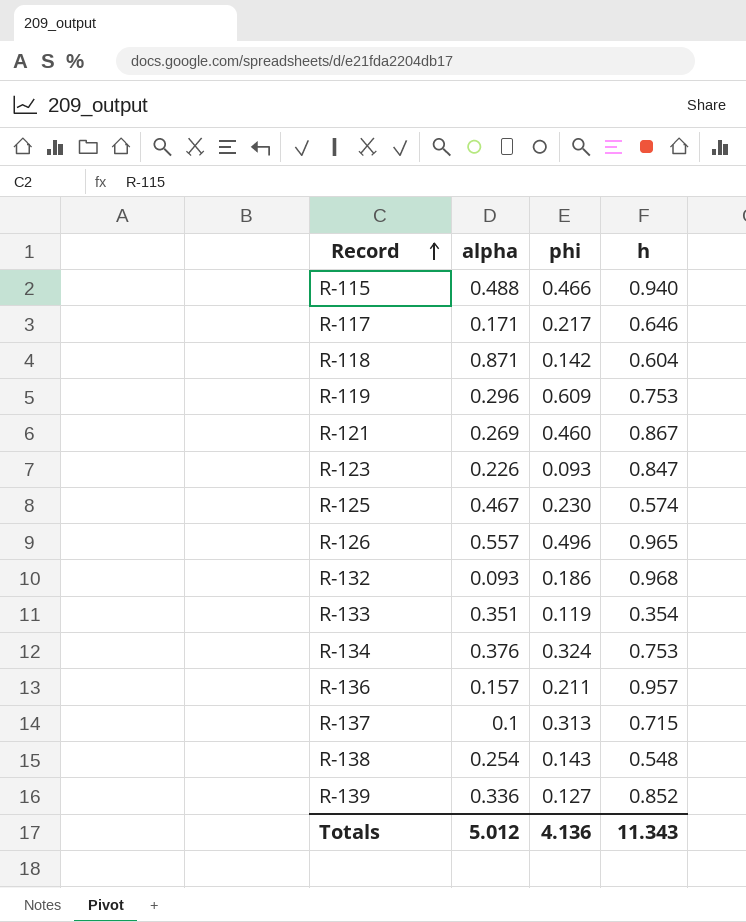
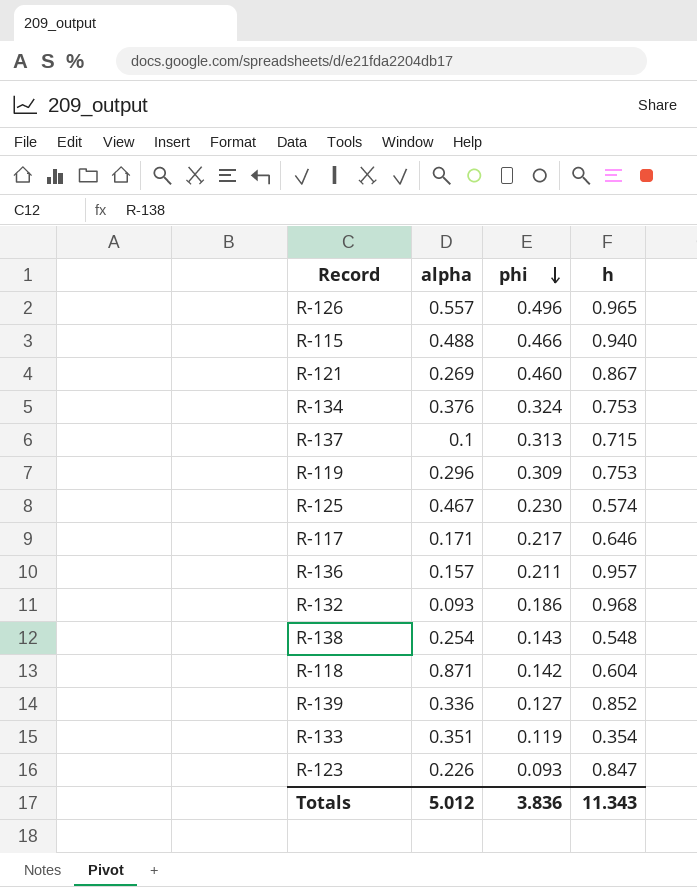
row order: Record ascending -> phi descending
R-119 | phi: 0.609 -> 0.309
Totals | phi: 4.136 -> 3.836

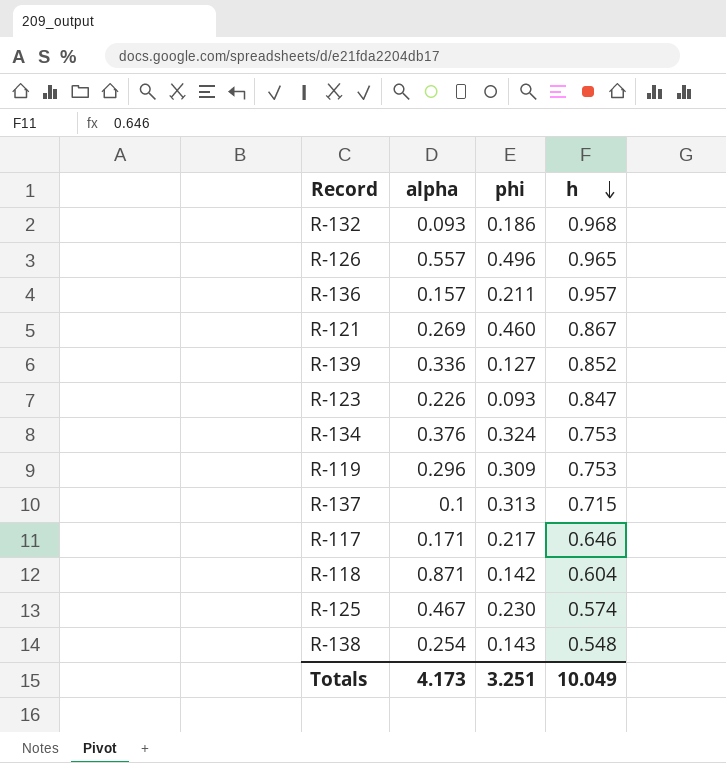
row order: phi descending -> h descending
row R-115: 0.488 | 0.466 | 0.940 -> none
row R-133: 0.351 | 0.119 | 0.354 -> none
Totals | alpha: 5.012 -> 4.173
Totals | phi: 3.836 -> 3.251
Totals | h: 11.343 -> 10.049

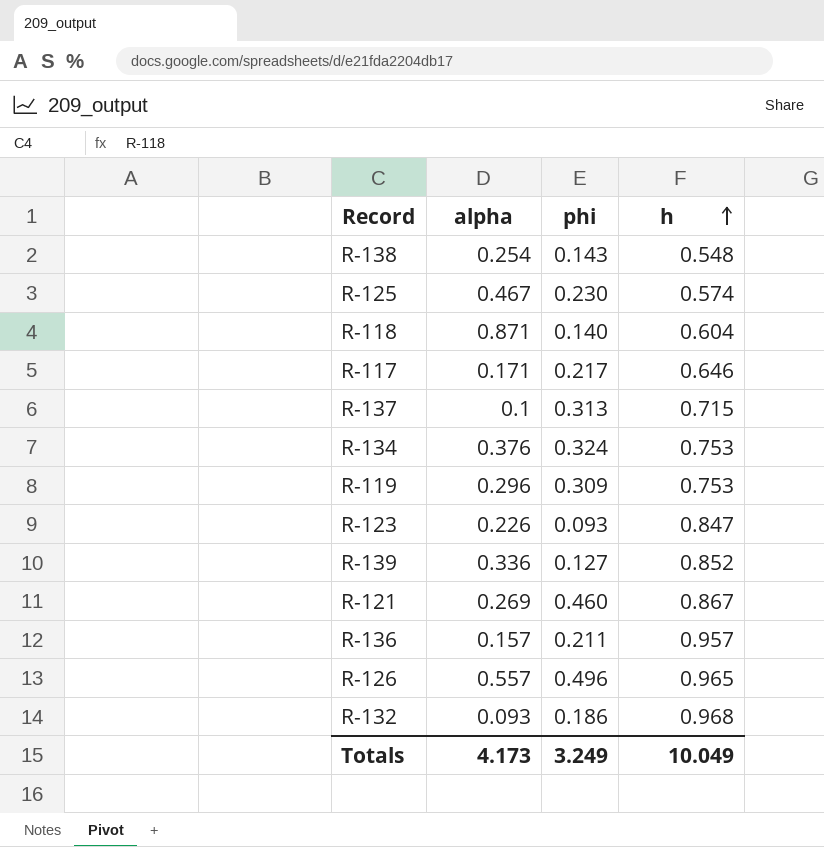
row order: h descending -> h ascending
R-118 | phi: 0.142 -> 0.140
Totals | phi: 3.251 -> 3.249

